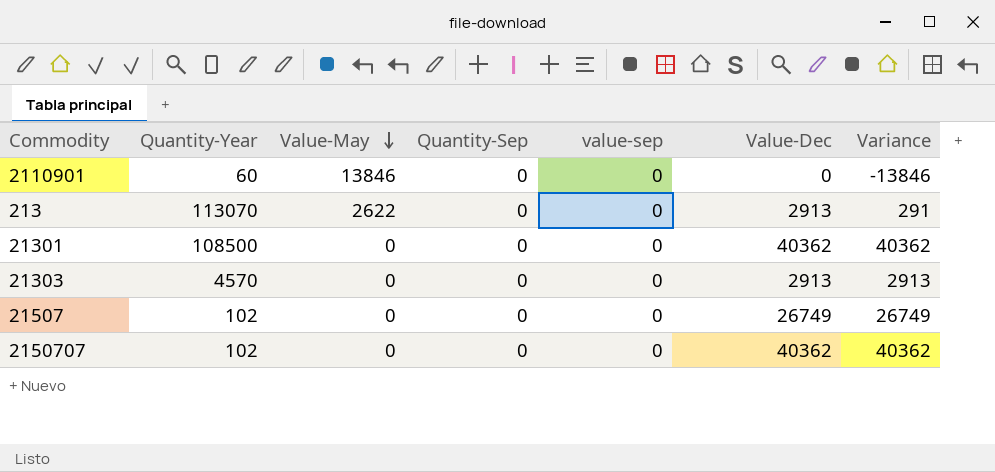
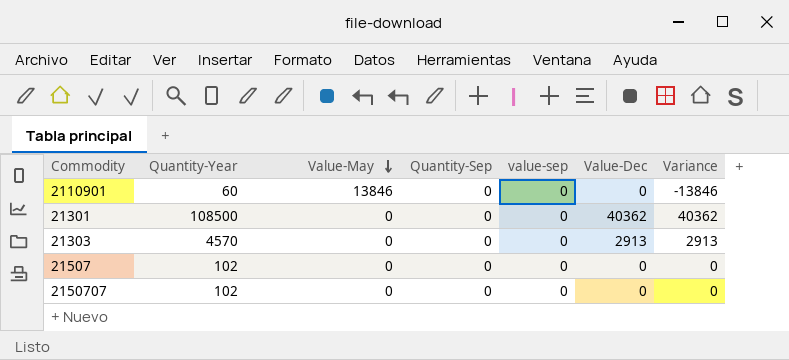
row 213: 113070 | 2622 | 0 | 0 | 2913 | 291 -> none
21507 | Value-Dec: 26749 -> 0
21507 | Variance: 26749 -> 0
2150707 | Value-Dec: 40362 -> 0
2150707 | Variance: 40362 -> 0

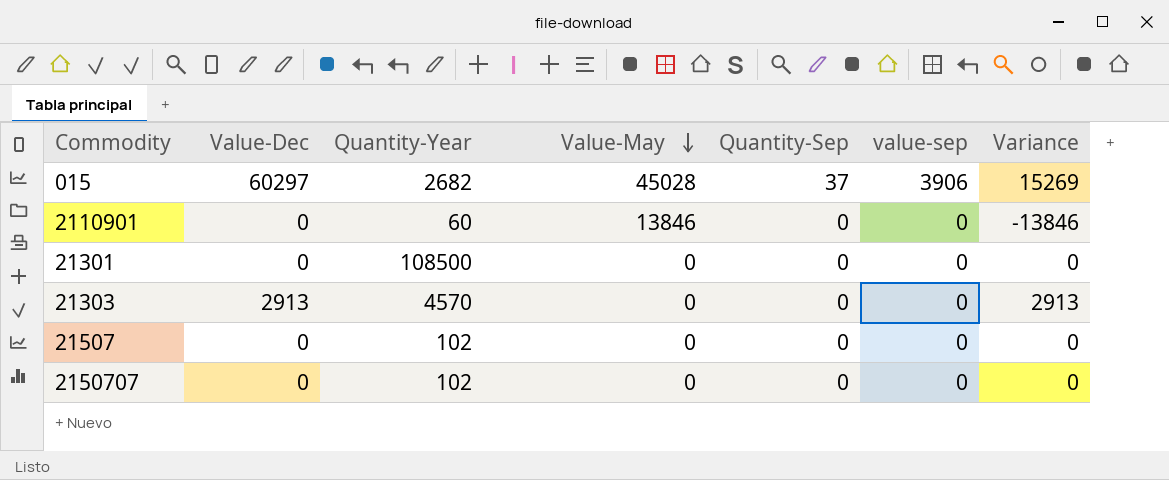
column Value-Dec | position: 6 -> 2
row 015: none -> 60297 | 2682 | 45028 | 37 | 3906 | 15269
21301 | Value-Dec: 40362 -> 0
21301 | Variance: 40362 -> 0

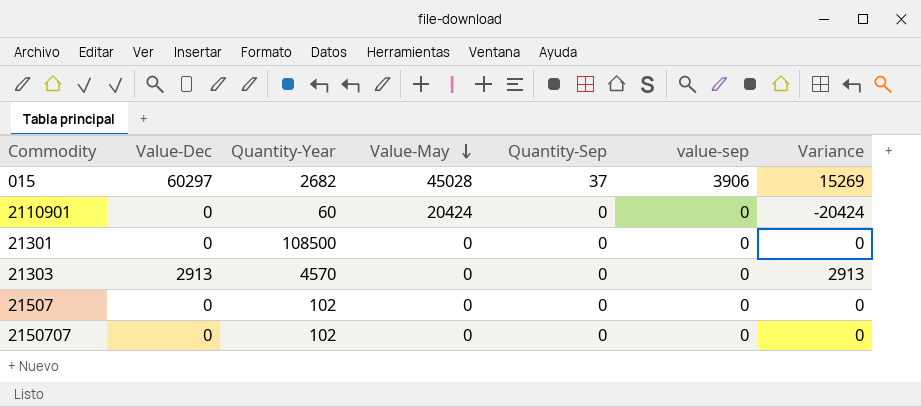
2110901 | Value-May: 13846 -> 20424
2110901 | Variance: -13846 -> -20424

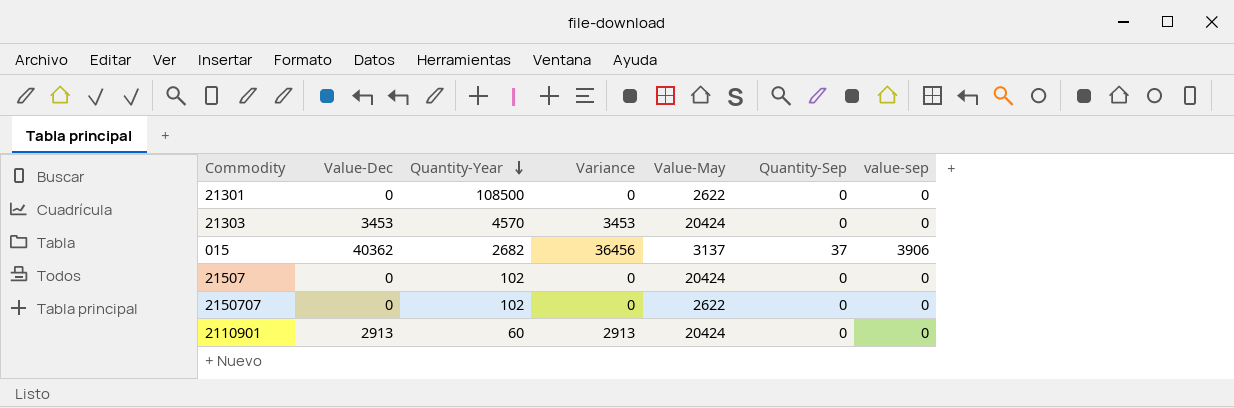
row order: Value-May descending -> Quantity-Year descending
column Variance | formula: [Value-Dec] - [Value-May] -> [Value-Dec] - [value-sep]
column Variance | position: 7 -> 4
21301 | Value-May: 0 -> 2622
21303 | Value-Dec: 2913 -> 3453
21303 | Value-May: 0 -> 20424
015 | Value-Dec: 60297 -> 40362
015 | Value-May: 45028 -> 3137
21507 | Value-May: 0 -> 20424
2150707 | Value-May: 0 -> 2622
2110901 | Value-Dec: 0 -> 2913

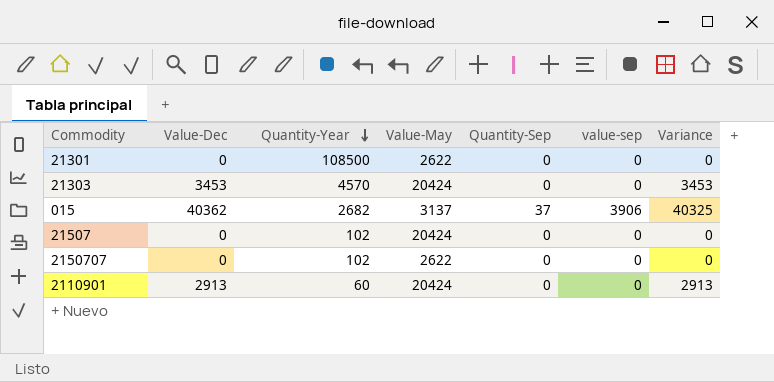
column Variance | formula: [Value-Dec] - [value-sep] -> [Value-Dec] - [Quantity-Sep]
column Variance | position: 4 -> 7

